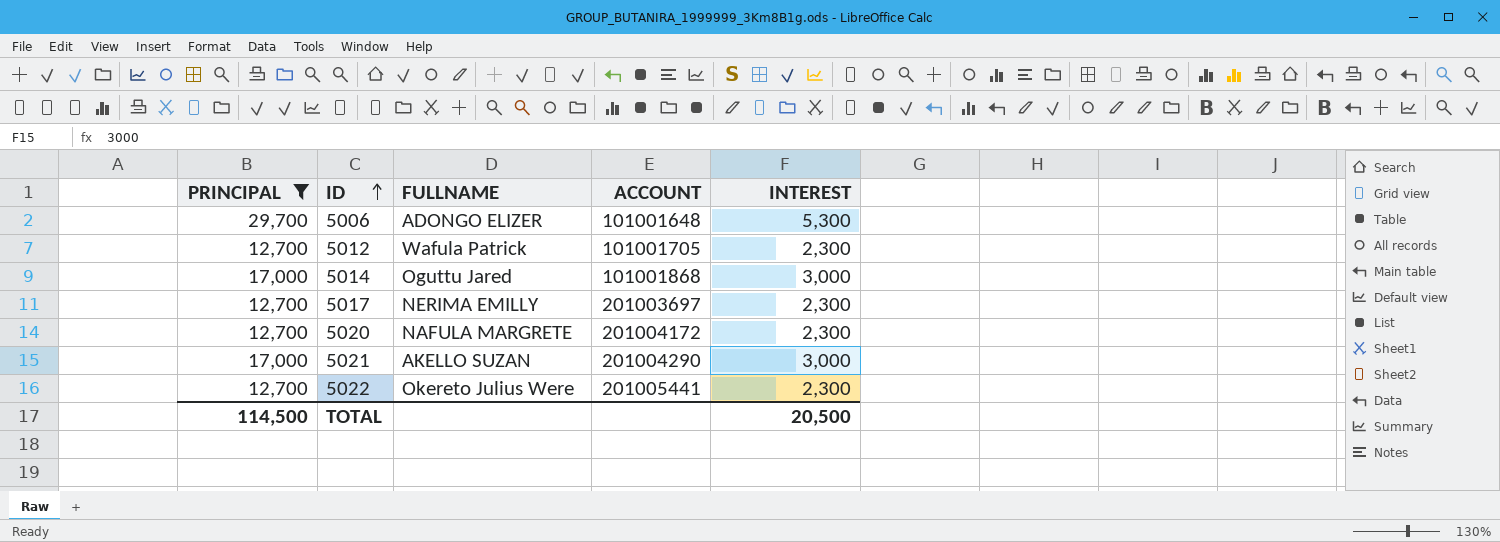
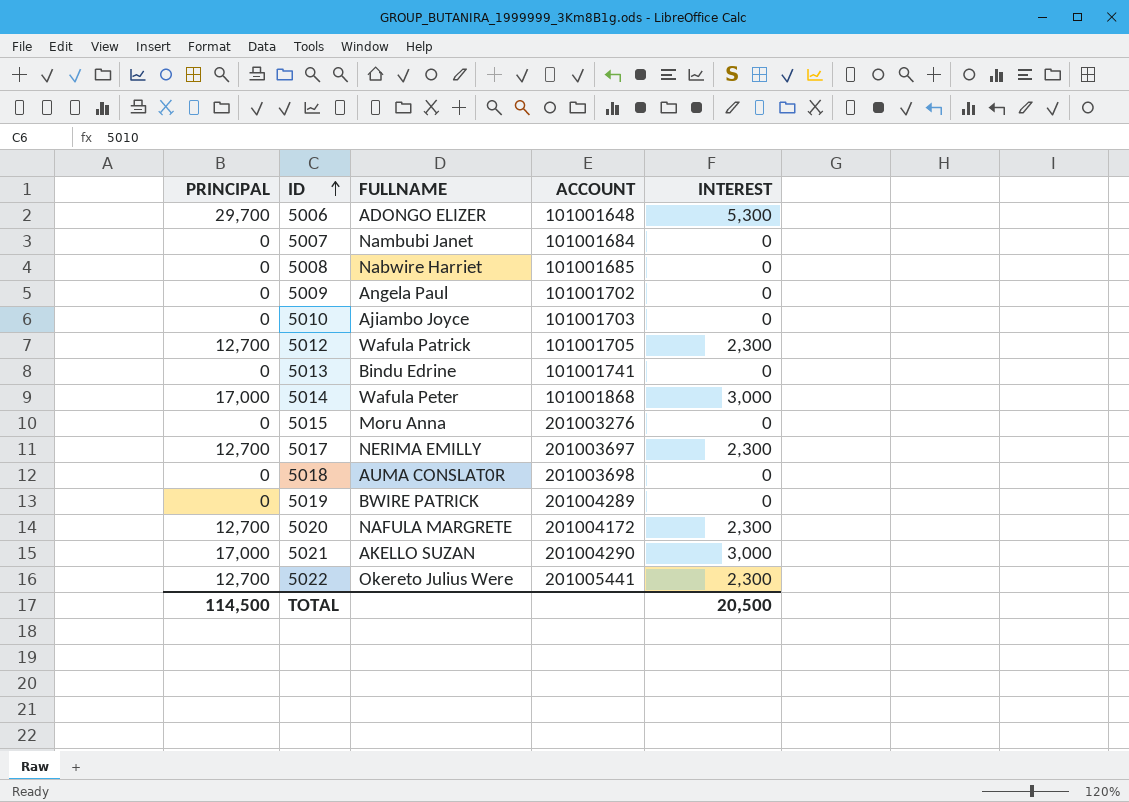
filter: PRINCIPAL != 0 -> none
5014 | FULLNAME: Oguttu Jared -> Wafula Peter

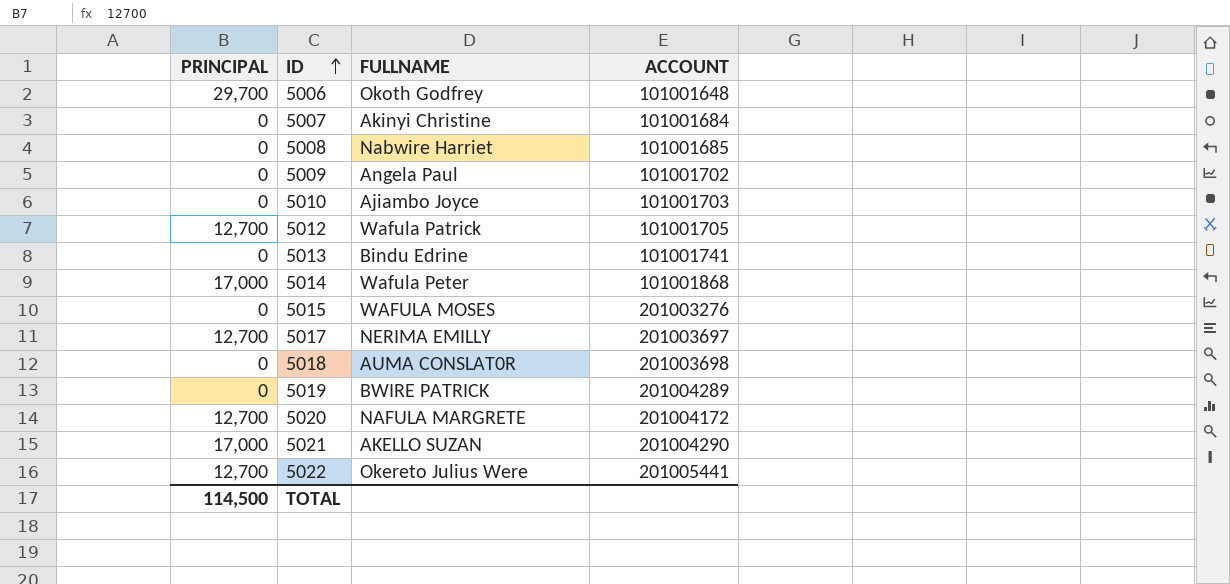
column INTEREST | position: 5 -> none
5006 | FULLNAME: ADONGO ELIZER -> Okoth Godfrey
5007 | FULLNAME: Nambubi Janet -> Akinyi Christine
5015 | FULLNAME: Moru Anna -> WAFULA MOSES

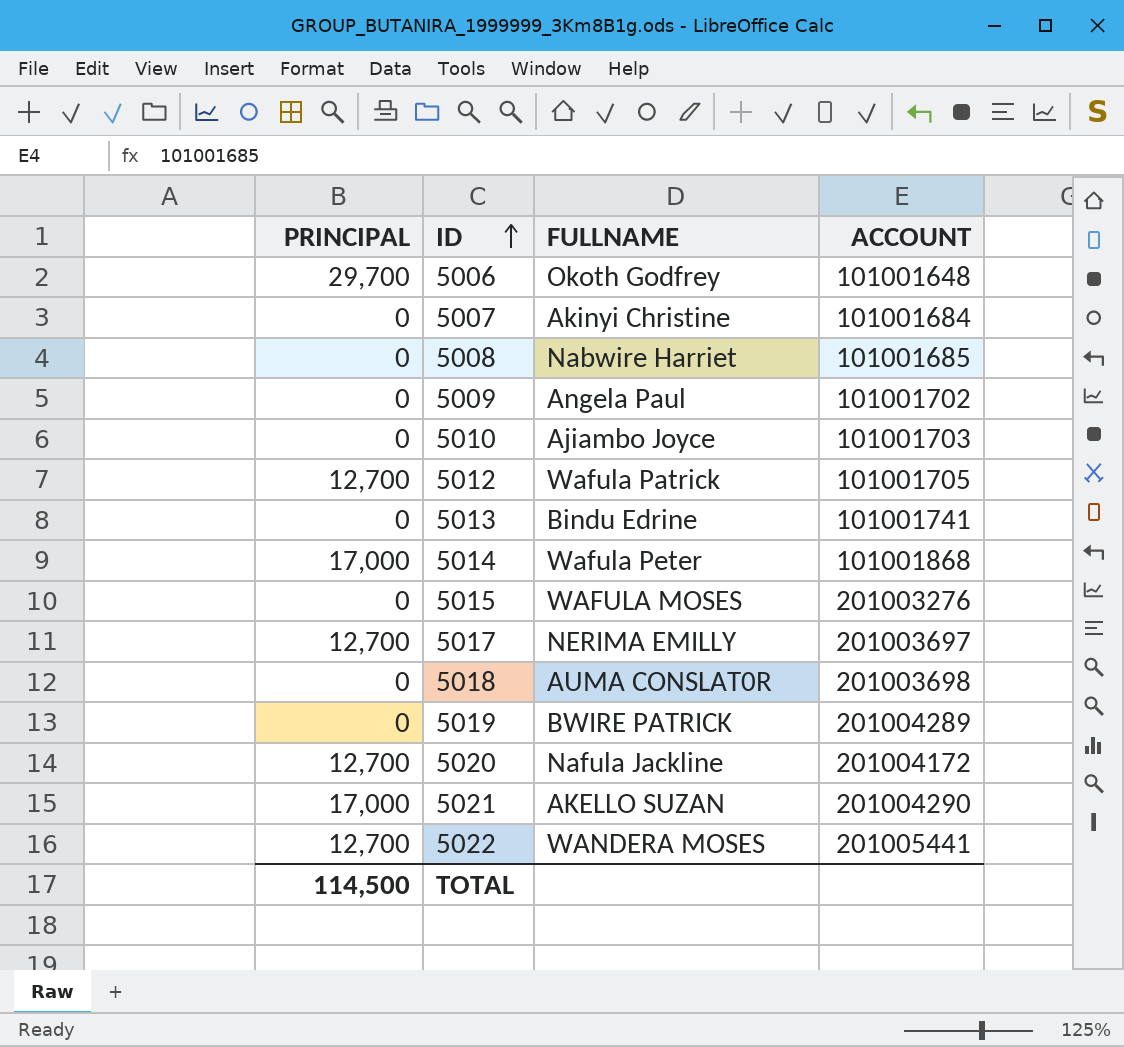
5020 | FULLNAME: NAFULA MARGRETE -> Nafula Jackline
5022 | FULLNAME: Okereto Julius Were -> WANDERA MOSES

